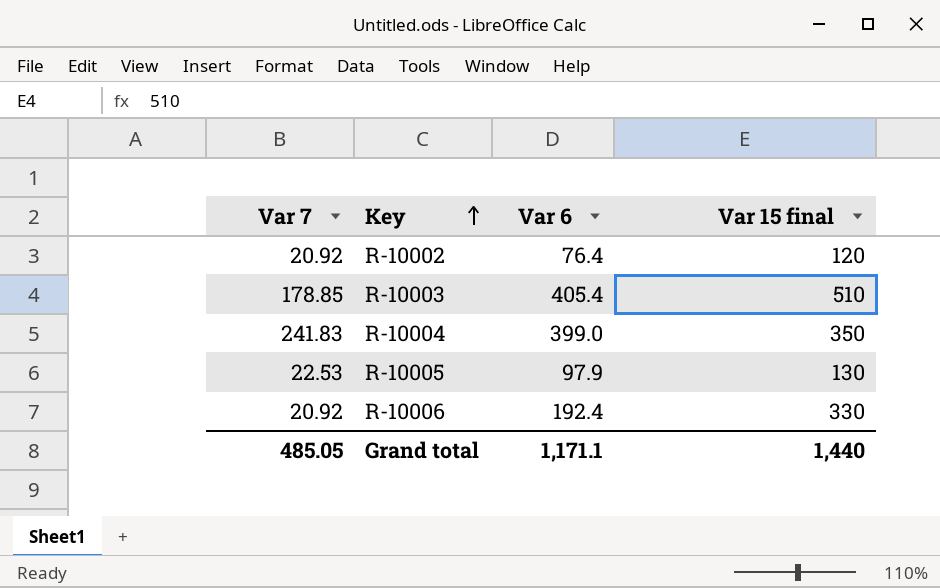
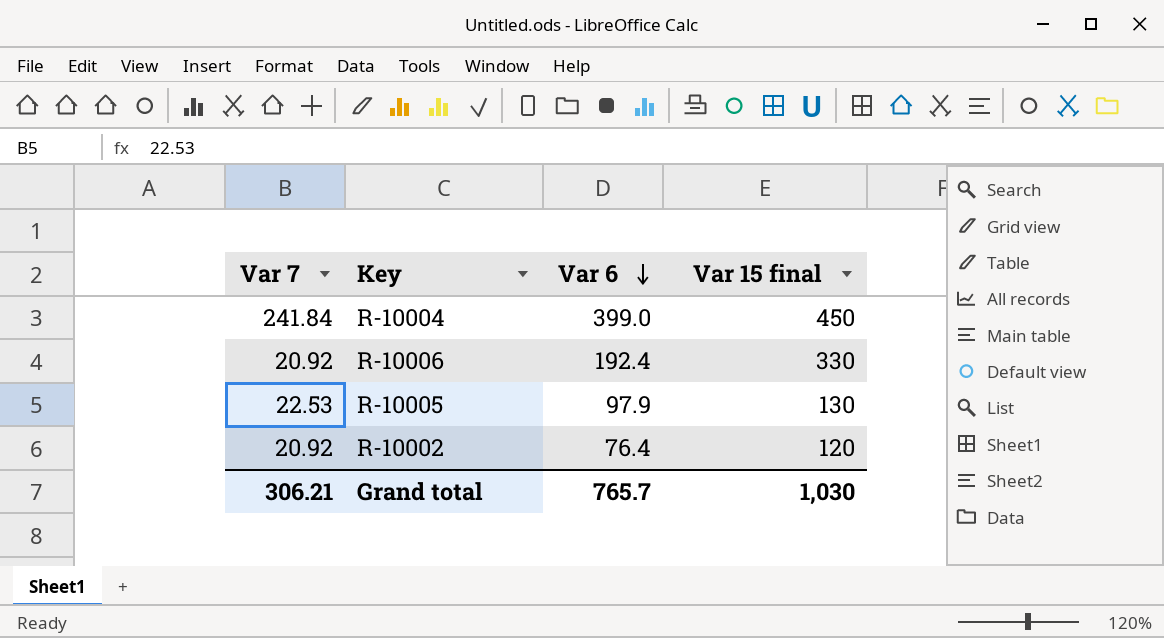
row order: Key ascending -> Var 6 descending
row R-10003: 178.85 | 405.4 | 510 -> none
R-10004 | Var 7: 241.83 -> 241.84
R-10004 | Var 15 final: 350 -> 450
Grand total | Var 7: 485.05 -> 306.21
Grand total | Var 6: 1,171.1 -> 765.7
Grand total | Var 15 final: 1,440 -> 1,030

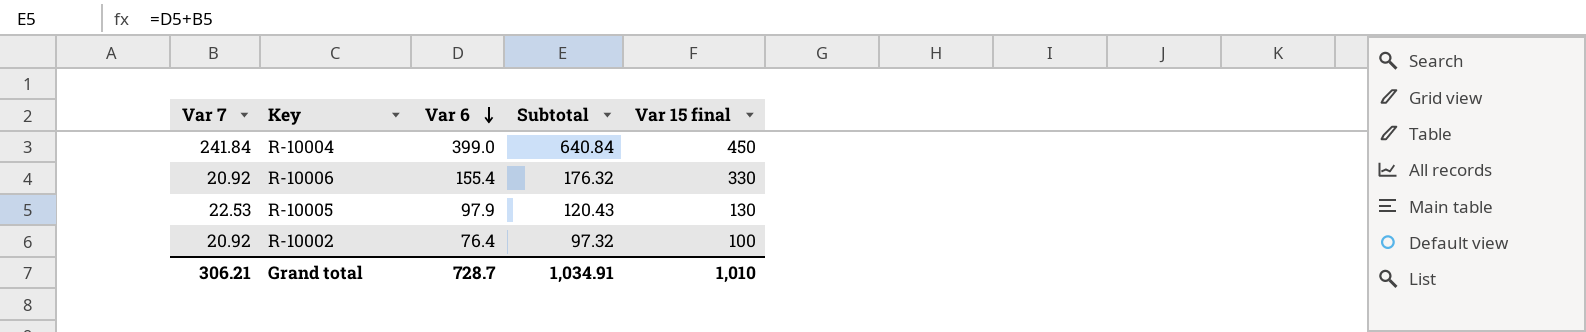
column Subtotal | formula: none -> [Var 7] + [Var 6]
R-10006 | Var 6: 192.4 -> 155.4
R-10002 | Var 15 final: 120 -> 100
Grand total | Var 6: 765.7 -> 728.7
Grand total | Var 15 final: 1,030 -> 1,010

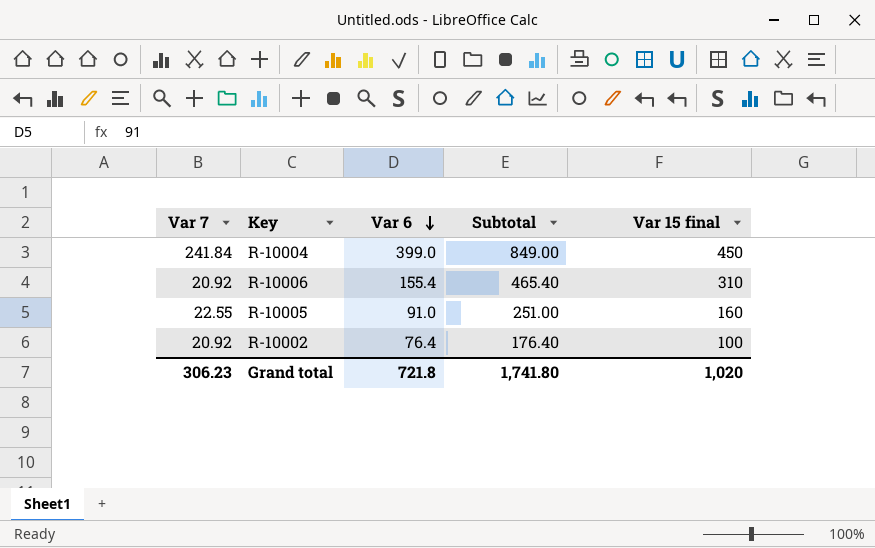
column Subtotal | formula: [Var 7] + [Var 6] -> [Var 6] + [Var 15 final]
R-10006 | Var 15 final: 330 -> 310
R-10005 | Var 7: 22.53 -> 22.55
R-10005 | Var 6: 97.9 -> 91.0
R-10005 | Var 15 final: 130 -> 160
Grand total | Var 7: 306.21 -> 306.23
Grand total | Var 6: 728.7 -> 721.8
Grand total | Subtotal: 1,034.91 -> 1,741.80
Grand total | Var 15 final: 1,010 -> 1,020

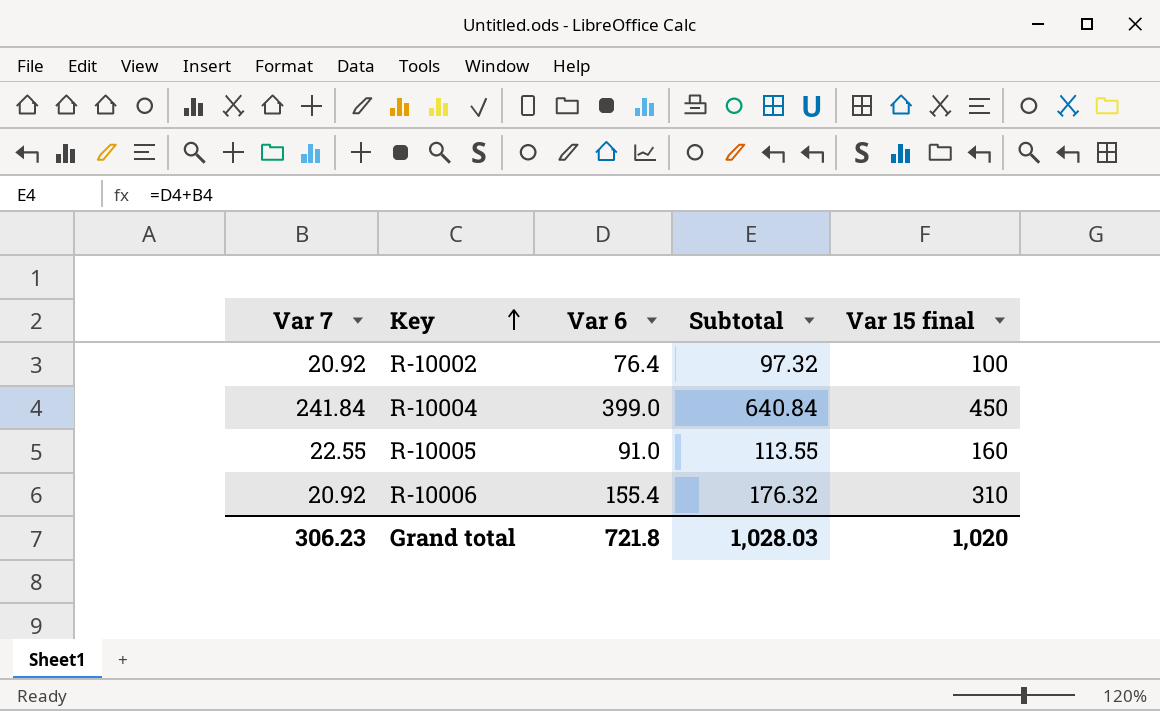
row order: Var 6 descending -> Key ascending
column Subtotal | formula: [Var 6] + [Var 15 final] -> [Var 7] + [Var 6]
Grand total | Subtotal: 1,741.80 -> 1,028.03

